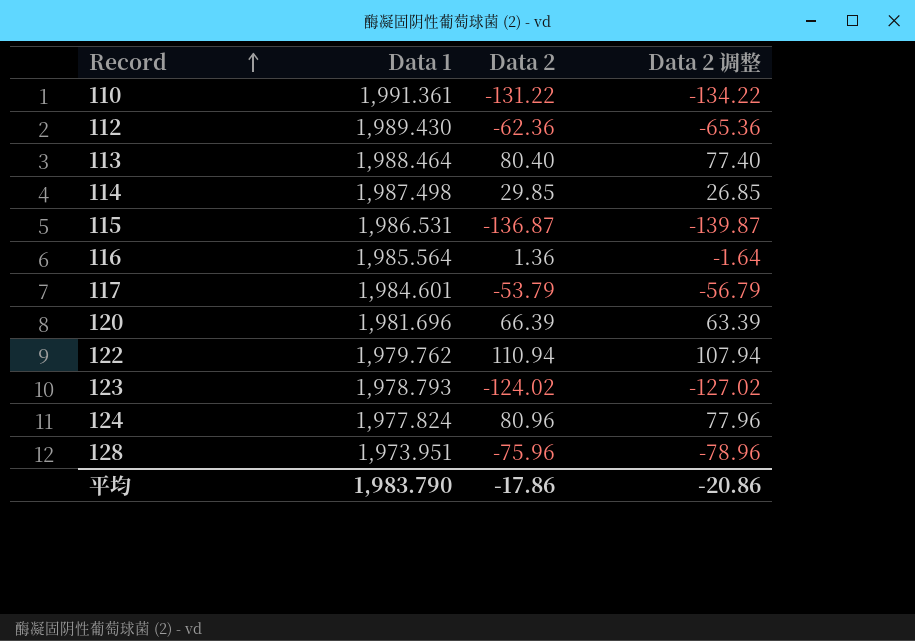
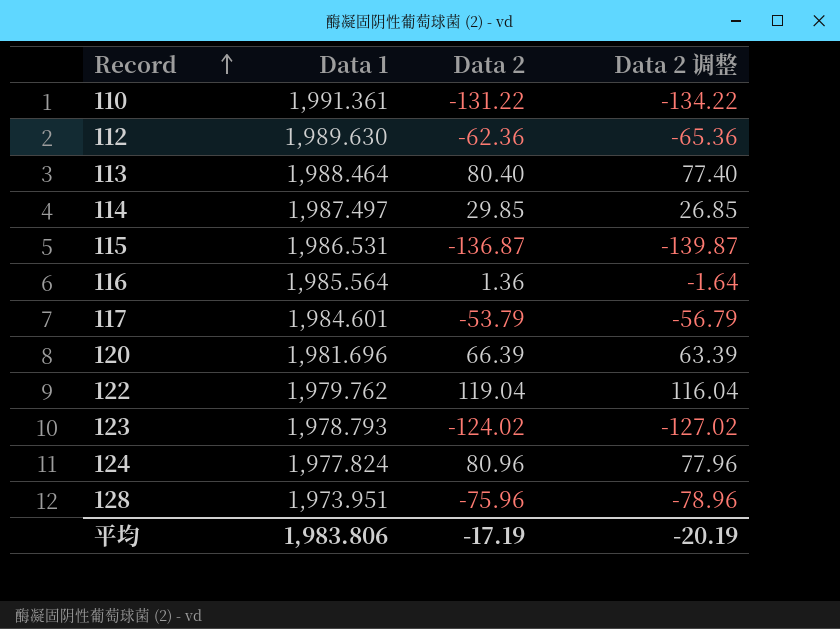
112 | Data 1: 1,989.430 -> 1,989.630
114 | Data 1: 1,987.498 -> 1,987.497
122 | Data 2: 110.94 -> 119.04
122 | Data 2 调整: 107.94 -> 116.04
平均 | Data 1: 1,983.790 -> 1,983.806
平均 | Data 2: -17.86 -> -17.19
平均 | Data 2 调整: -20.86 -> -20.19

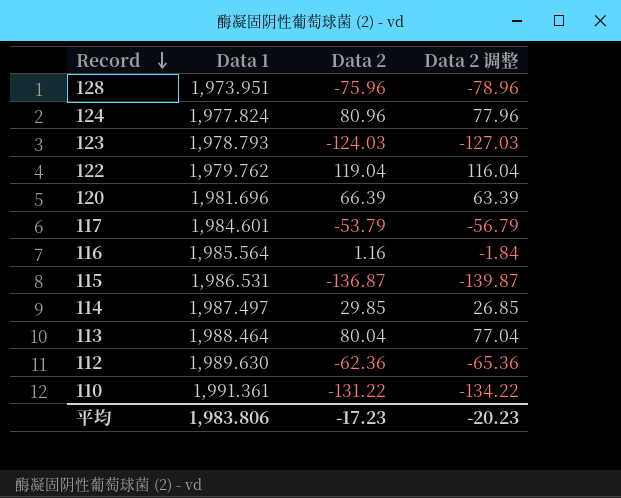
row order: Record ascending -> Record descending
123 | Data 2: -124.02 -> -124.03
123 | Data 2 调整: -127.02 -> -127.03
116 | Data 2: 1.36 -> 1.16
116 | Data 2 调整: -1.64 -> -1.84
113 | Data 2: 80.40 -> 80.04
113 | Data 2 调整: 77.40 -> 77.04
平均 | Data 2: -17.19 -> -17.23
平均 | Data 2 调整: -20.19 -> -20.23

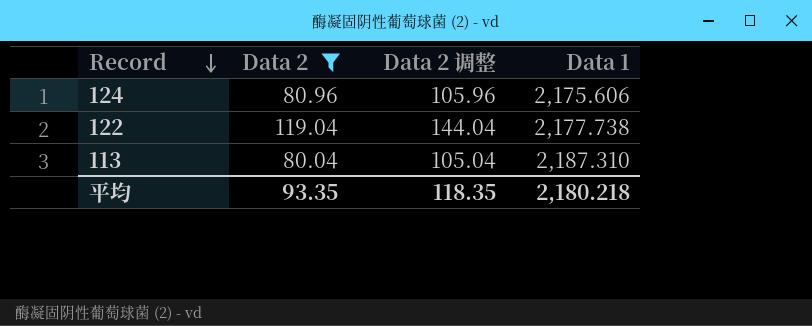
filter: none -> Data 2 >= 80.04
column Data 2 调整 | formula: [Data 2] - 3 -> [Data 2] + 25
column Data 1 | position: 2 -> 4
124 | Data 1: 1,977.824 -> 2,175.606
122 | Data 1: 1,979.762 -> 2,177.738
113 | Data 1: 1,988.464 -> 2,187.310
平均 | Data 2: -17.23 -> 93.35
平均 | Data 2 调整: -20.23 -> 118.35
平均 | Data 1: 1,983.806 -> 2,180.218

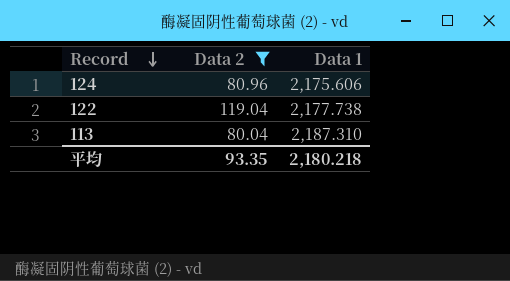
column Data 2 调整 | formula: [Data 2] + 25 -> none

